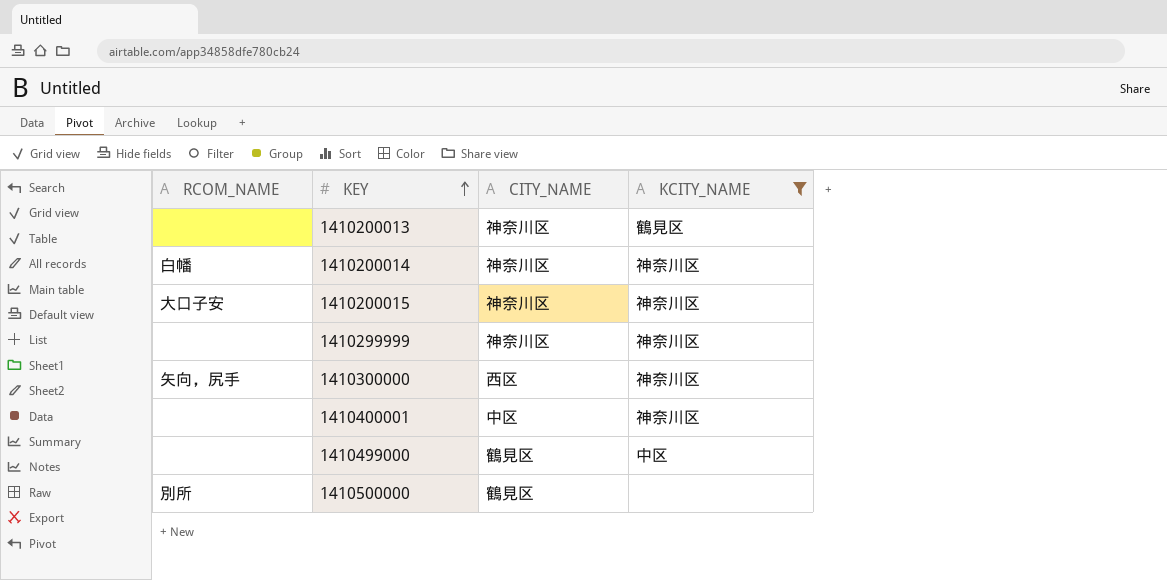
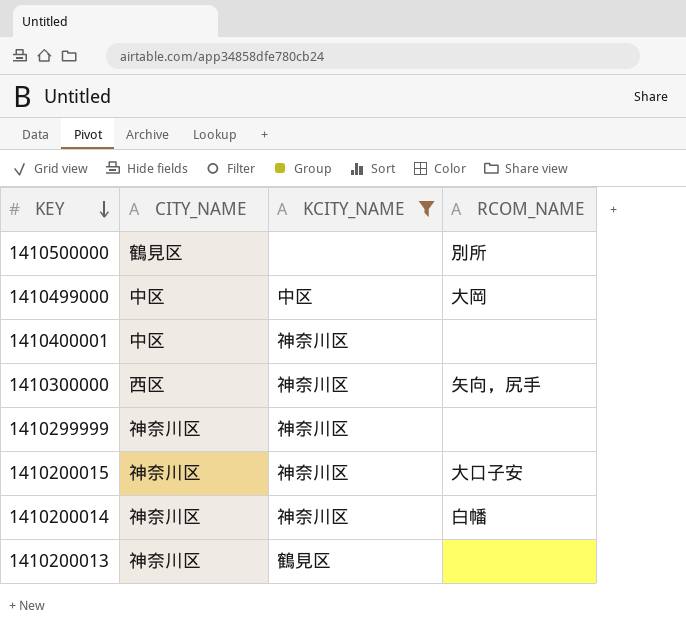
row order: KEY ascending -> KEY descending
column RCOM_NAME | position: 1 -> 4
1410499000 | CITY_NAME: 鶴見区 -> 中区
1410499000 | RCOM_NAME: none -> 大岡

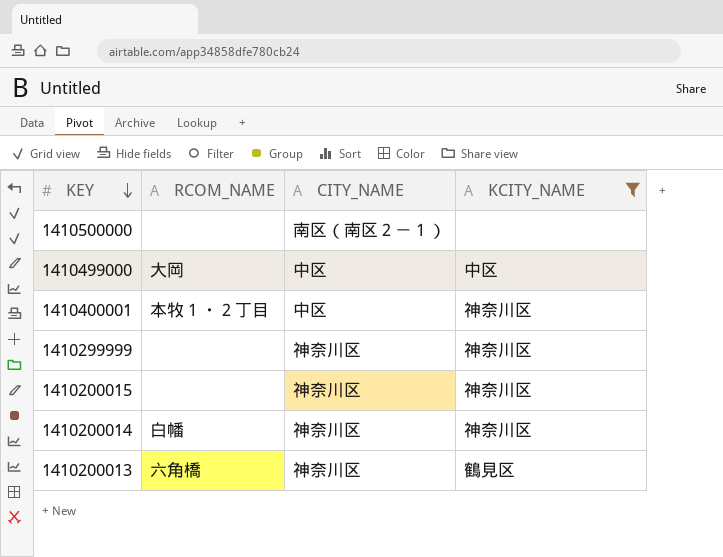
column RCOM_NAME | position: 4 -> 2
row 1410300000: 西区 | 神奈川区 | 矢向，尻手 -> none
1410500000 | RCOM_NAME: 別所 -> none
1410500000 | CITY_NAME: 鶴見区 -> 南区（南区２－１）
1410400001 | RCOM_NAME: none -> 本牧１・２丁目
1410200015 | RCOM_NAME: 大口子安 -> none
1410200013 | RCOM_NAME: none -> 六角橋

